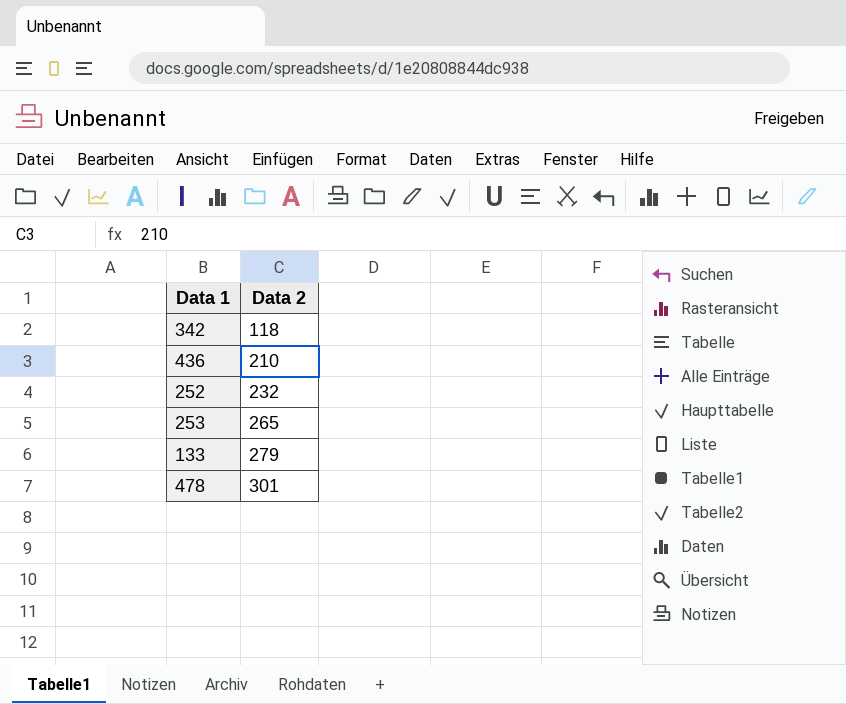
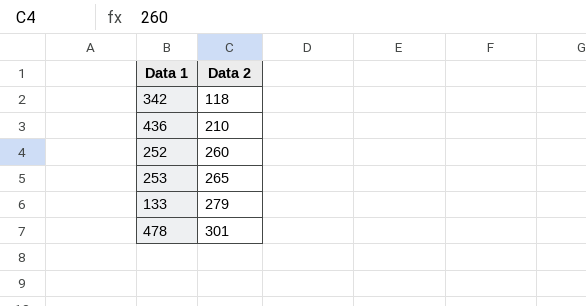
252 | Data 2: 232 -> 260

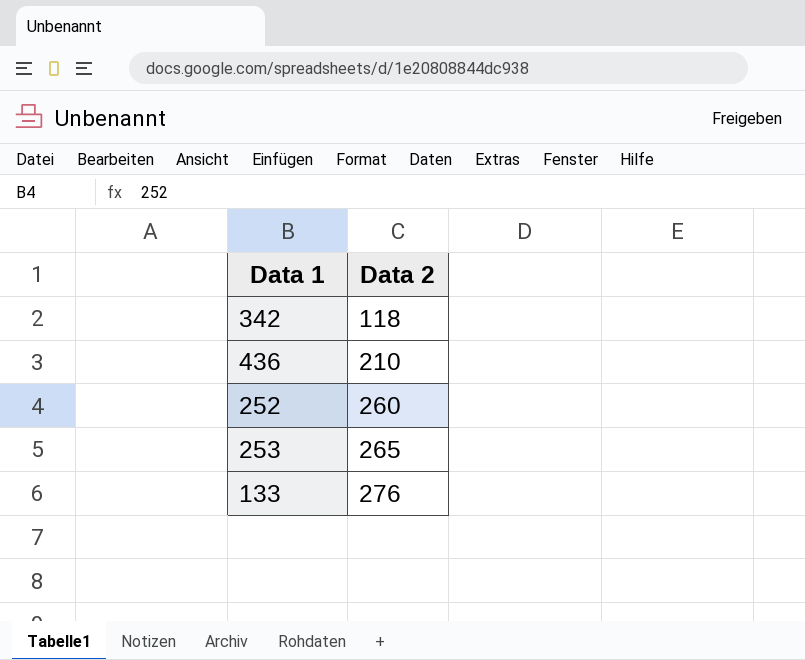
row 478: 301 -> none
133 | Data 2: 279 -> 276

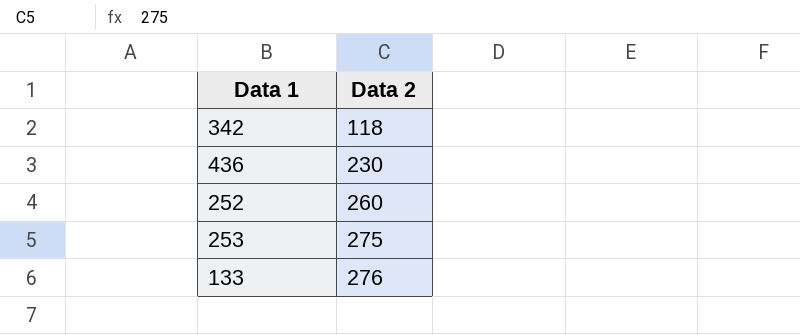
436 | Data 2: 210 -> 230
253 | Data 2: 265 -> 275

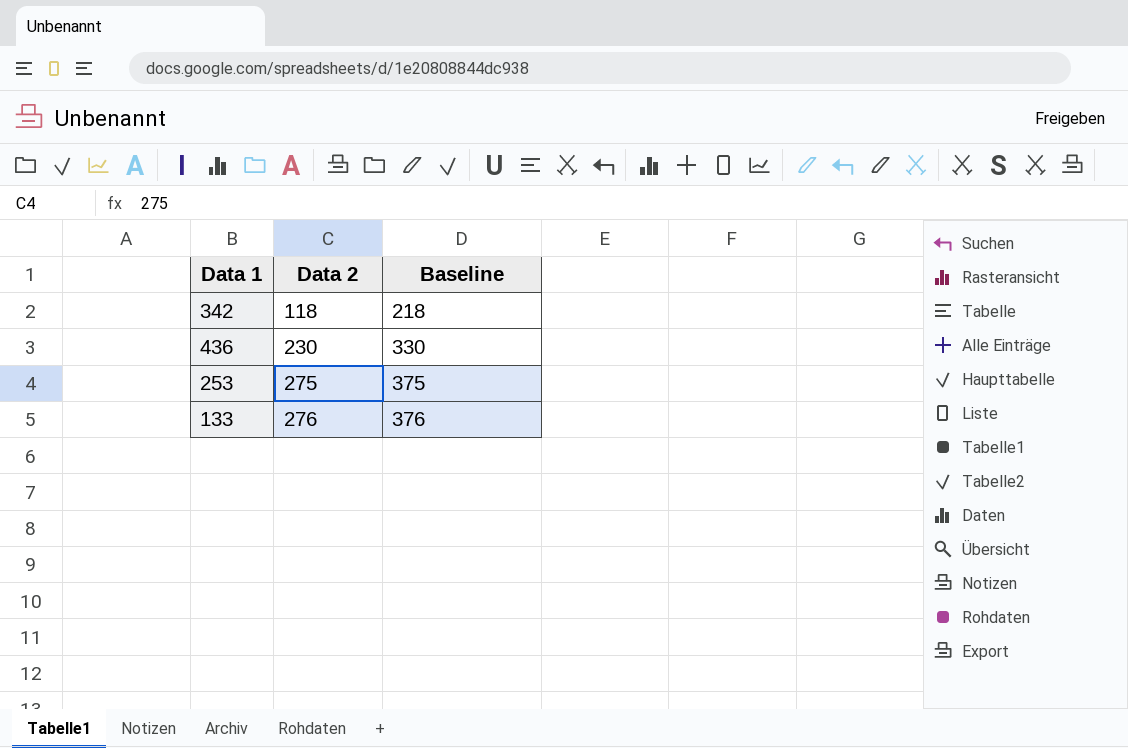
column Baseline | formula: none -> [Data 2] + 100
row 252: 260 -> none

